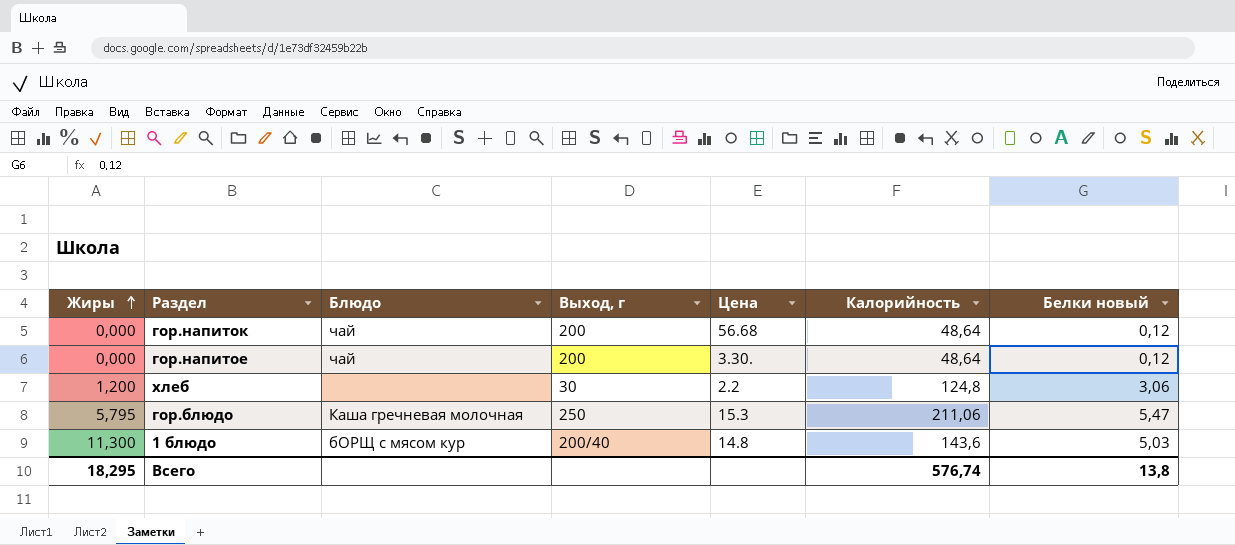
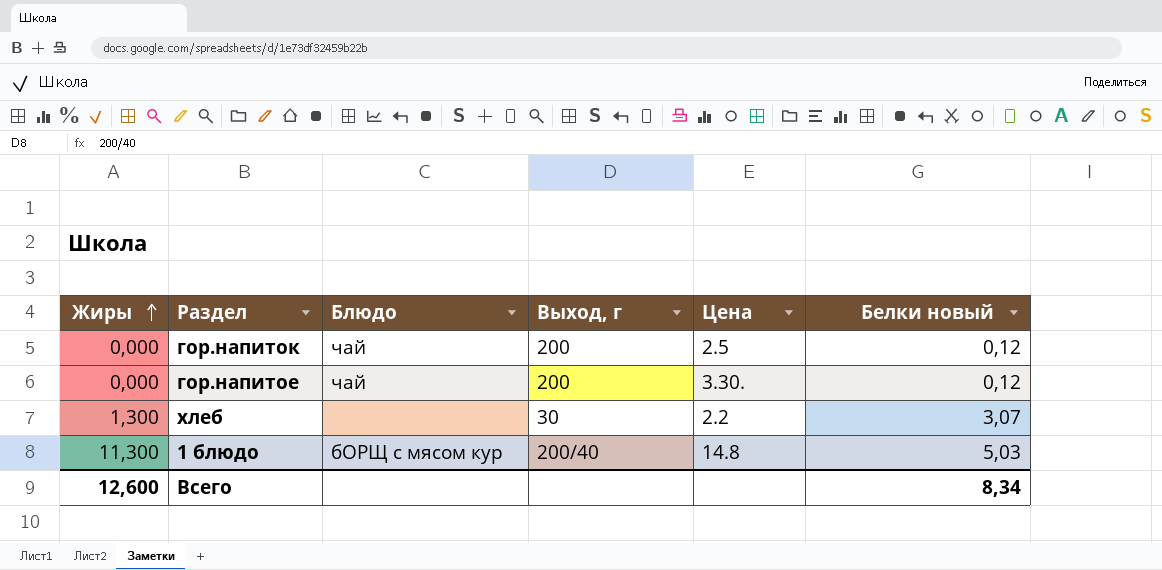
column Калорийность | position: 6 -> none
row гор.блюдо: 5,795 | Каша гречневая молочная | 250 | 15.3 | 211,06 | 5,47 -> none
гор.напиток | Цена: 56.68 -> 2.5
хлеб | Жиры: 1,200 -> 1,300
хлеб | Белки новый: 3,06 -> 3,07
Всего | Жиры: 18,295 -> 12,600
Всего | Белки новый: 13,8 -> 8,34

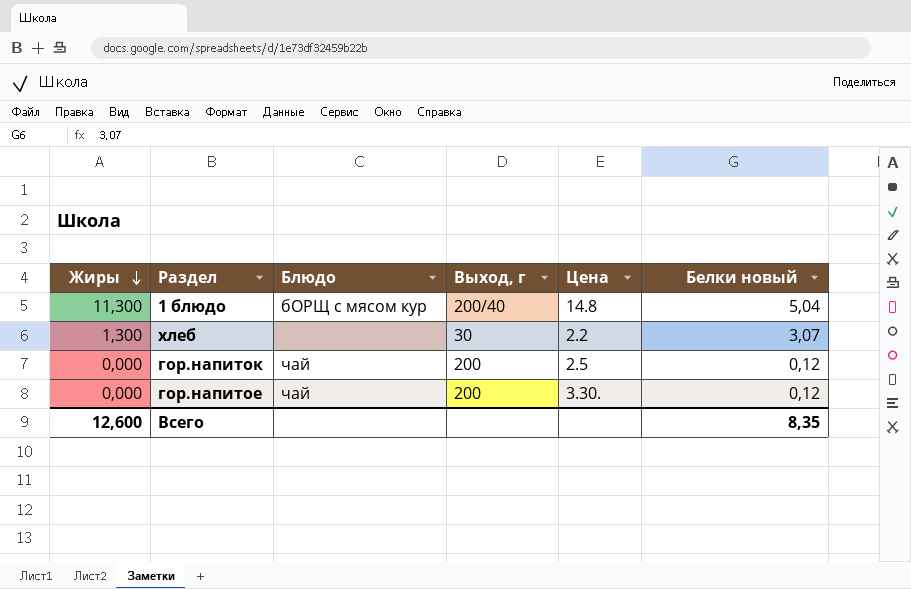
row order: Жиры ascending -> Жиры descending
1 блюдо | Белки новый: 5,03 -> 5,04
Всего | Белки новый: 8,34 -> 8,35

